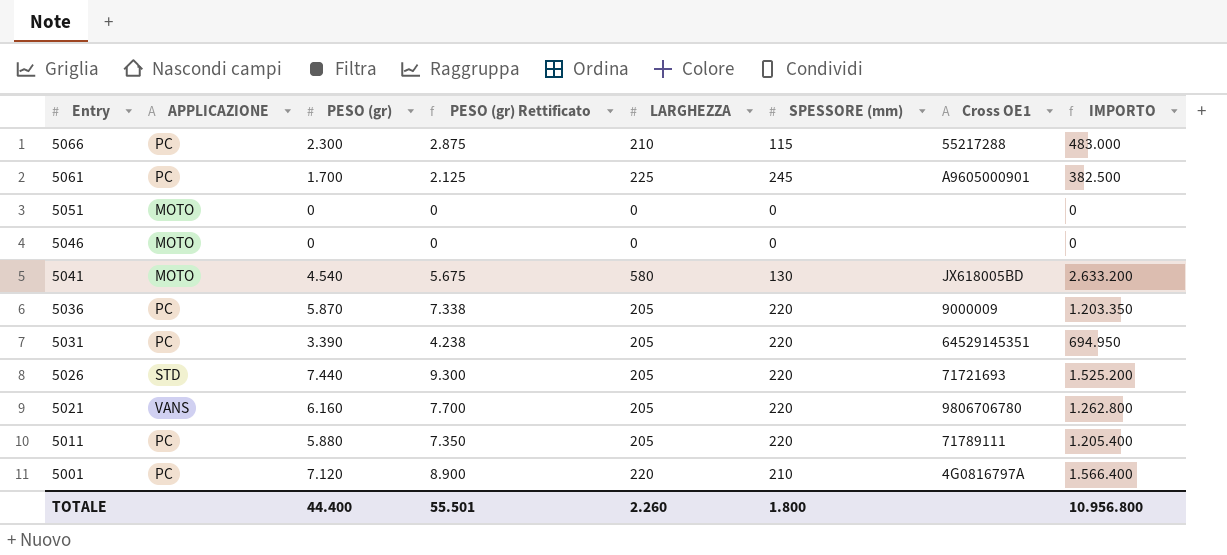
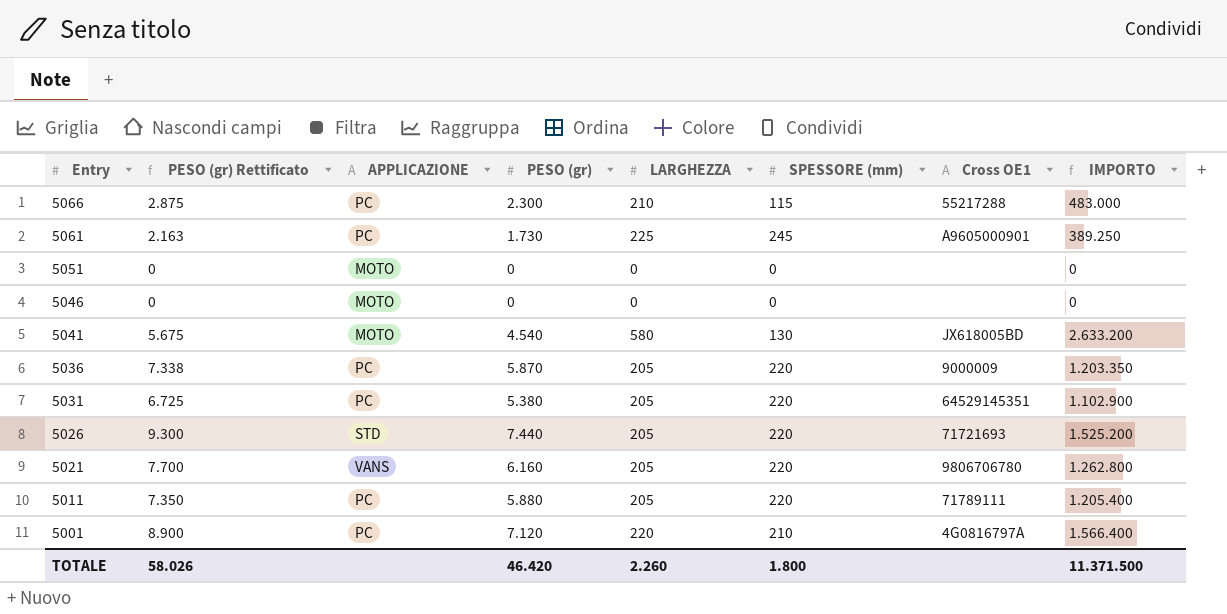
column PESO (gr) Rettificato | position: 4 -> 2
5061 | PESO (gr) Rettificato: 2.125 -> 2.163
5061 | PESO (gr): 1.700 -> 1.730
5061 | IMPORTO: 382.500 -> 389.250
5031 | PESO (gr) Rettificato: 4.238 -> 6.725
5031 | PESO (gr): 3.390 -> 5.380
5031 | IMPORTO: 694.950 -> 1.102.900
TOTALE | PESO (gr) Rettificato: 55.501 -> 58.026
TOTALE | PESO (gr): 44.400 -> 46.420
TOTALE | IMPORTO: 10.956.800 -> 11.371.500

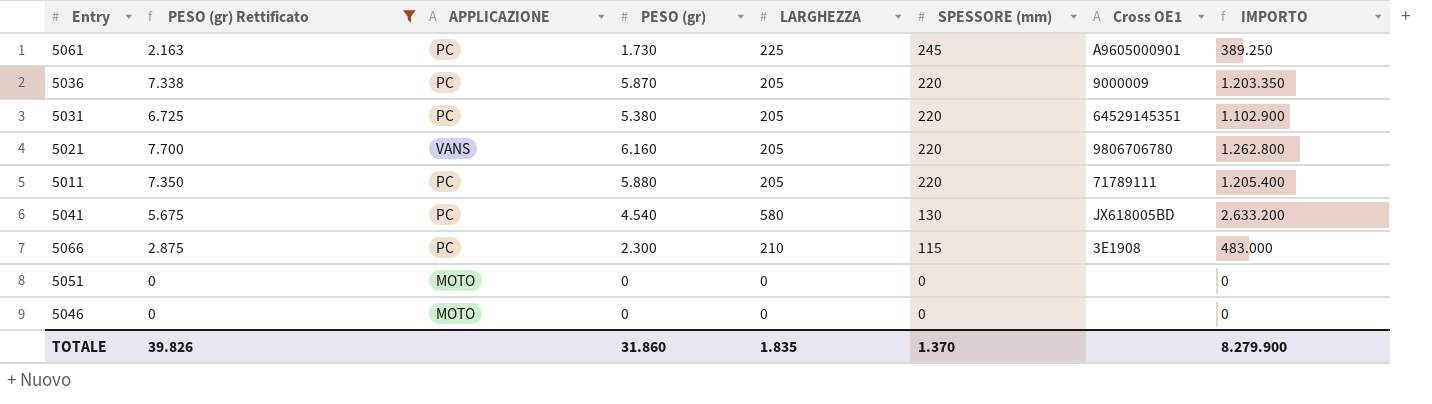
filter: none -> PESO (gr) Rettificato <= 7.700
row order: Entry descending -> SPESSORE (mm) descending
5041 | APPLICAZIONE: MOTO -> PC
5066 | Cross OE1: 55217288 -> 3E1908
TOTALE | PESO (gr) Rettificato: 58.026 -> 39.826
TOTALE | PESO (gr): 46.420 -> 31.860
TOTALE | LARGHEZZA: 2.260 -> 1.835
TOTALE | SPESSORE (mm): 1.800 -> 1.370
TOTALE | IMPORTO: 11.371.500 -> 8.279.900

